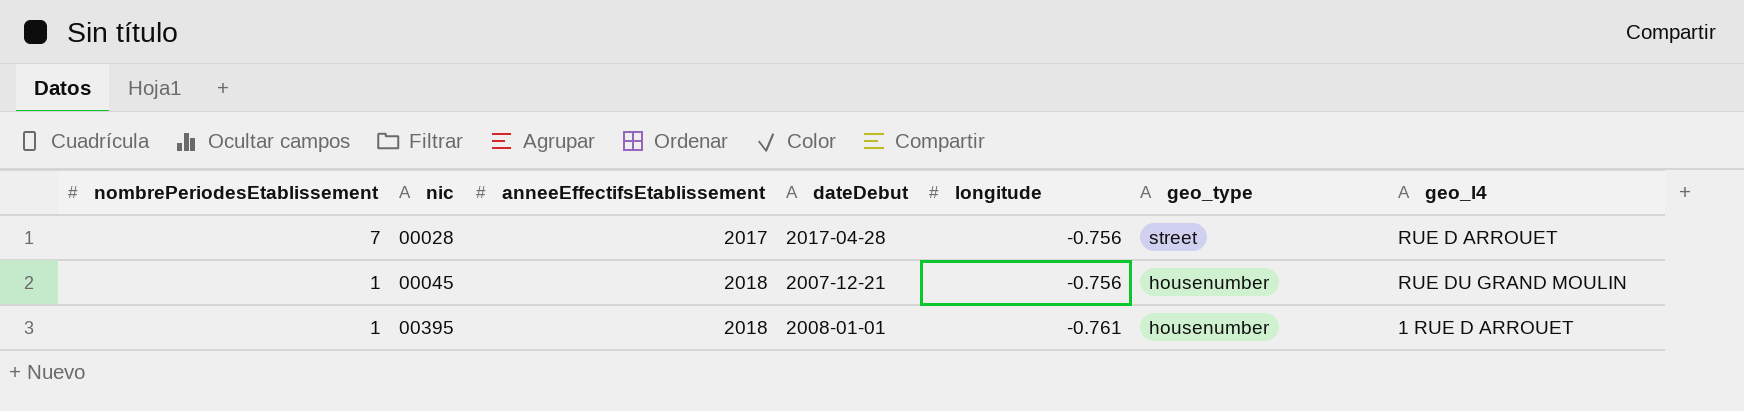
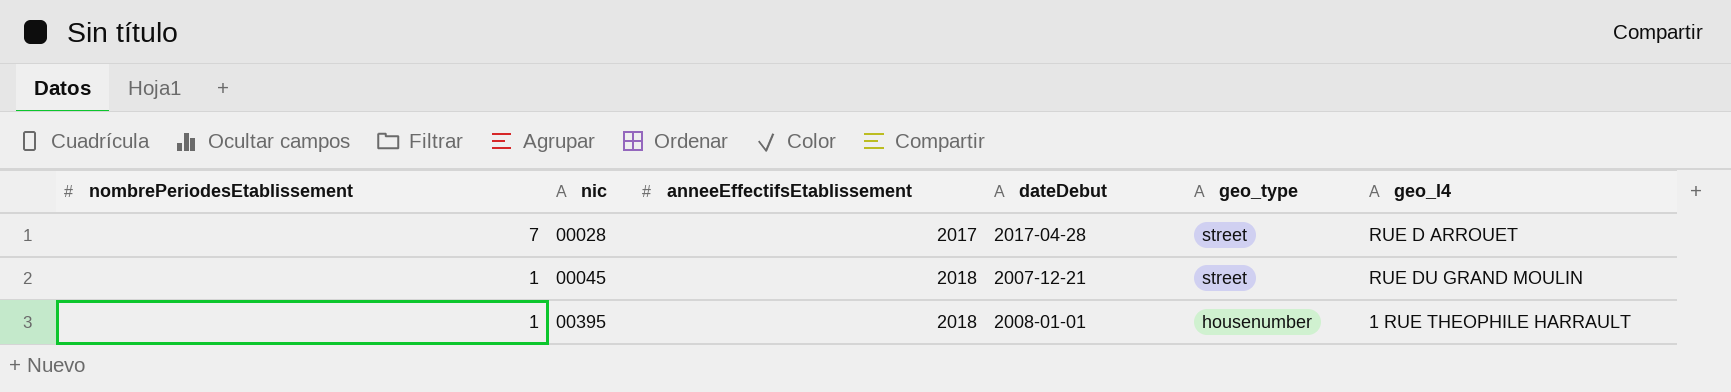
column longitude | position: 5 -> none
00045 | geo_type: housenumber -> street
00395 | geo_l4: 1 RUE D ARROUET -> 1 RUE THEOPHILE HARRAULT

